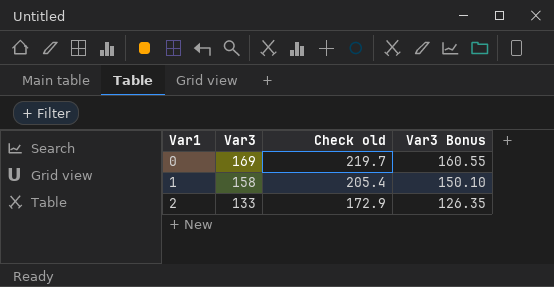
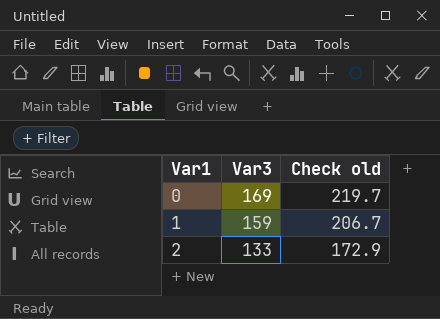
column Var3 Bonus | formula: [Var3] * 0.95 -> none
1 | Var3: 158 -> 159
1 | Check old: 205.4 -> 206.7

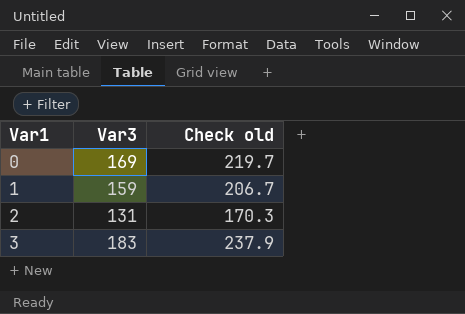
2 | Var3: 133 -> 131
2 | Check old: 172.9 -> 170.3
row 3: none -> 183 | 237.9

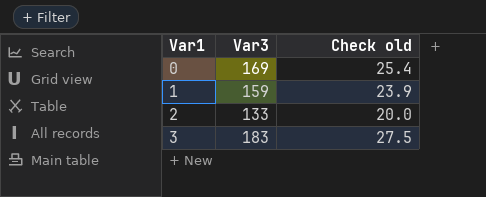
column Check old | formula: [Var3] * 1.3 -> [Var3] * 0.15
2 | Var3: 131 -> 133

